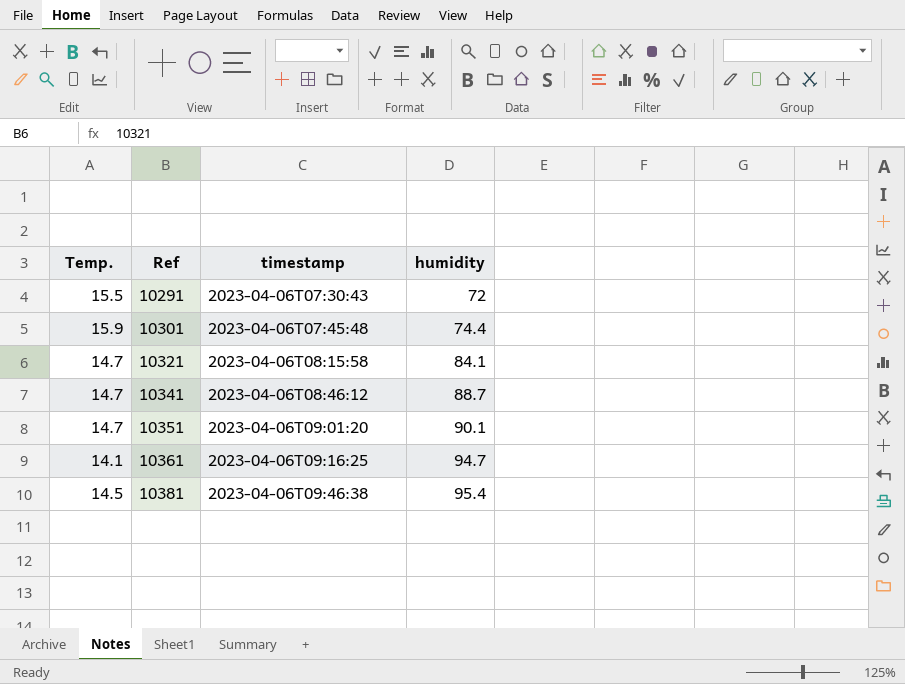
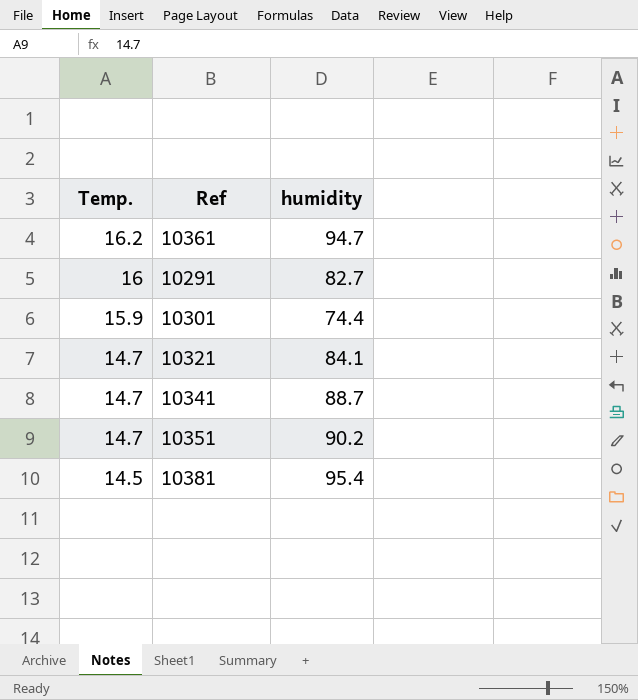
row order: Ref ascending -> Temp. descending
column timestamp | position: 3 -> none
10361 | Temp.: 14.1 -> 16.2
10291 | Temp.: 15.5 -> 16
10291 | humidity: 72 -> 82.7
10351 | humidity: 90.1 -> 90.2

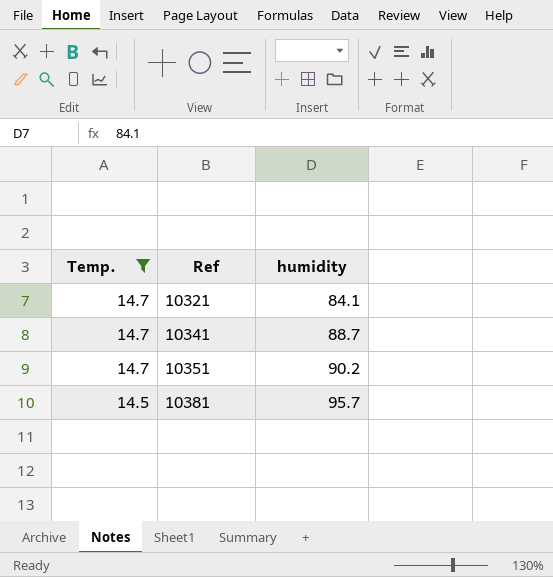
filter: none -> Temp. <= 14.7
10381 | humidity: 95.4 -> 95.7

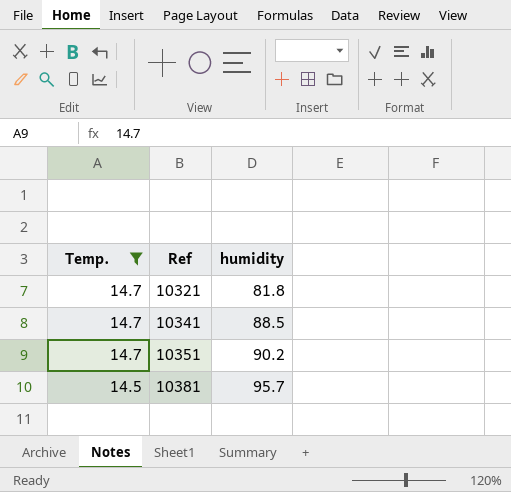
10321 | humidity: 84.1 -> 81.8
10341 | humidity: 88.7 -> 88.5

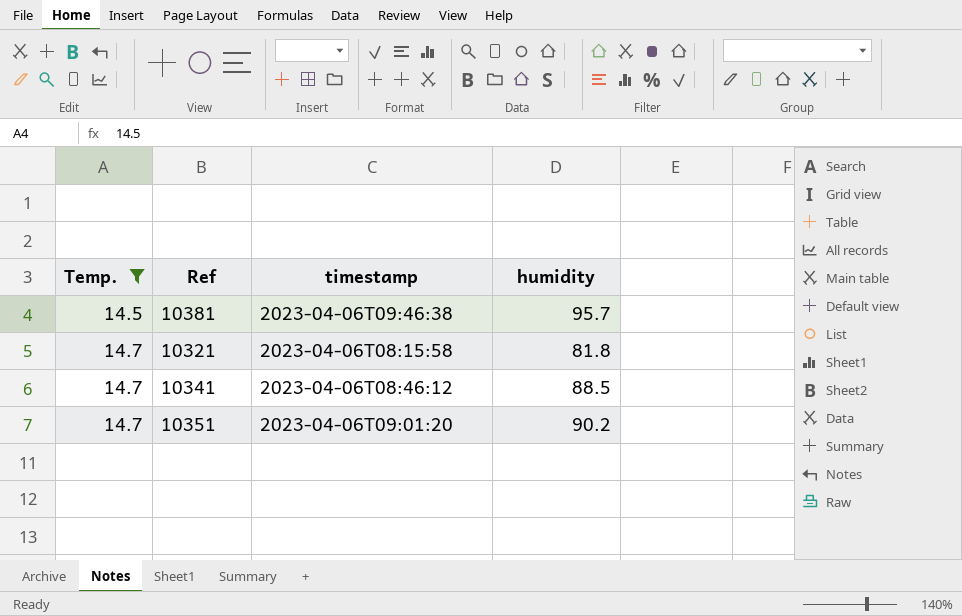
row order: Temp. descending -> Temp. ascending
column timestamp | position: none -> 3

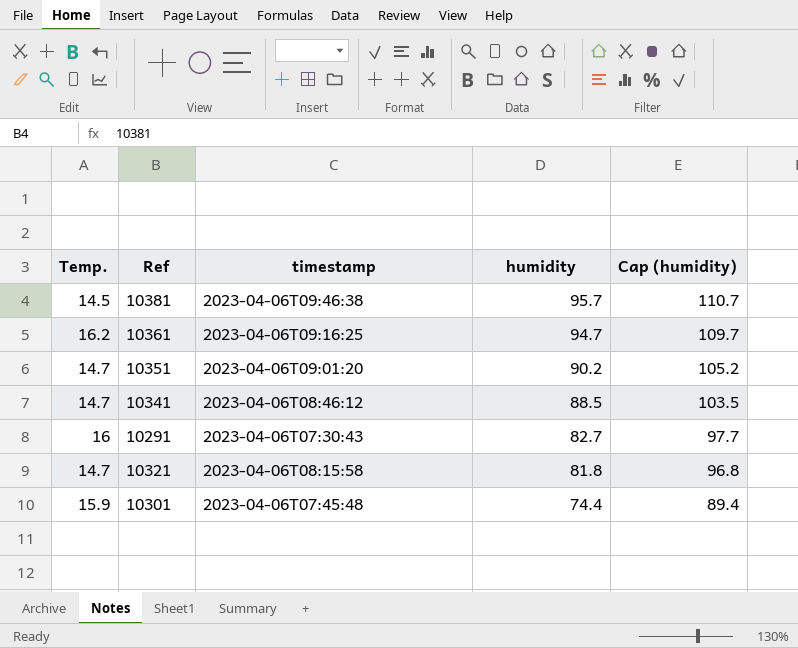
filter: Temp. <= 14.7 -> none
row order: Temp. ascending -> humidity descending
column Cap (humidity) | formula: none -> [humidity] + 15

